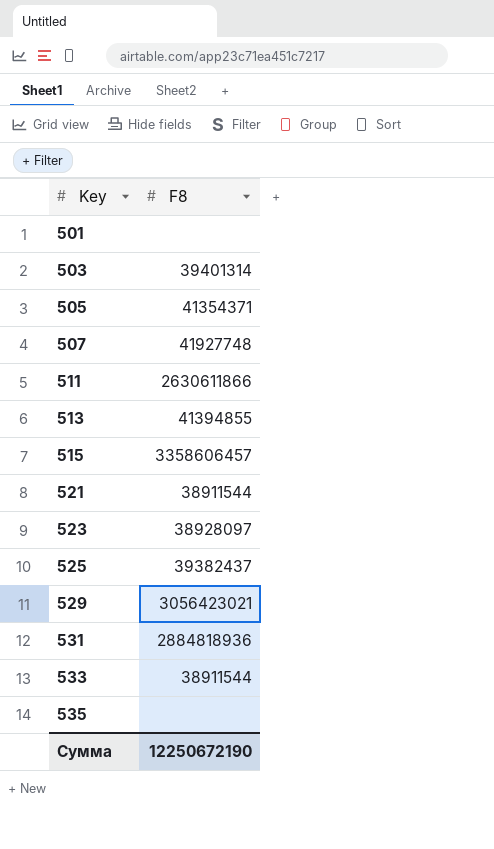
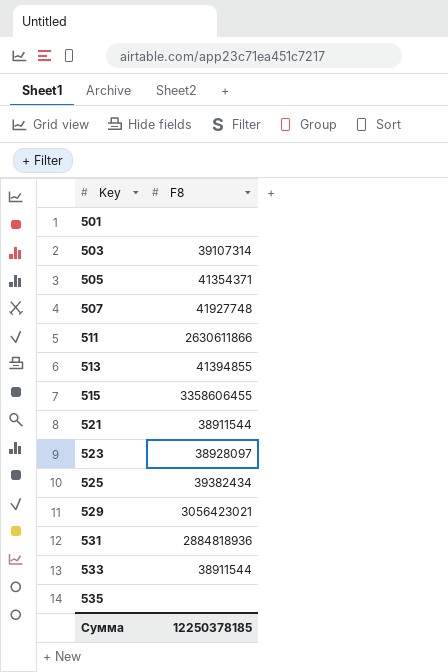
503 | F8: 39401314 -> 39107314
515 | F8: 3358606457 -> 3358606455
525 | F8: 39382437 -> 39382434
Сумма | F8: 12250672190 -> 12250378185

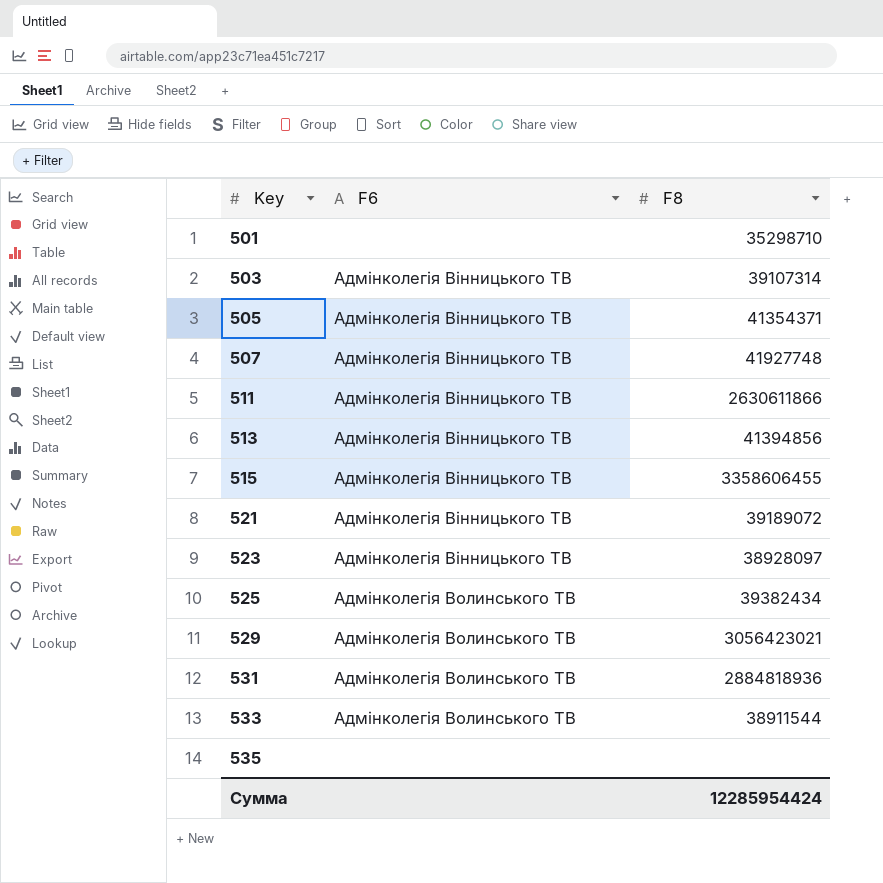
column F6 | position: none -> 2
501 | F8: none -> 35298710
513 | F8: 41394855 -> 41394856
521 | F8: 38911544 -> 39189072
Сумма | F8: 12250378185 -> 12285954424

